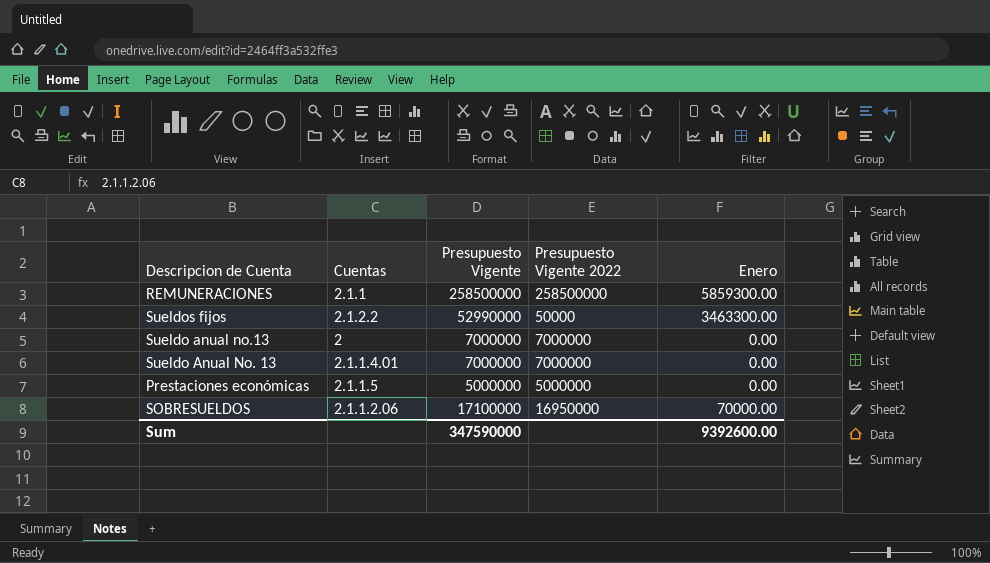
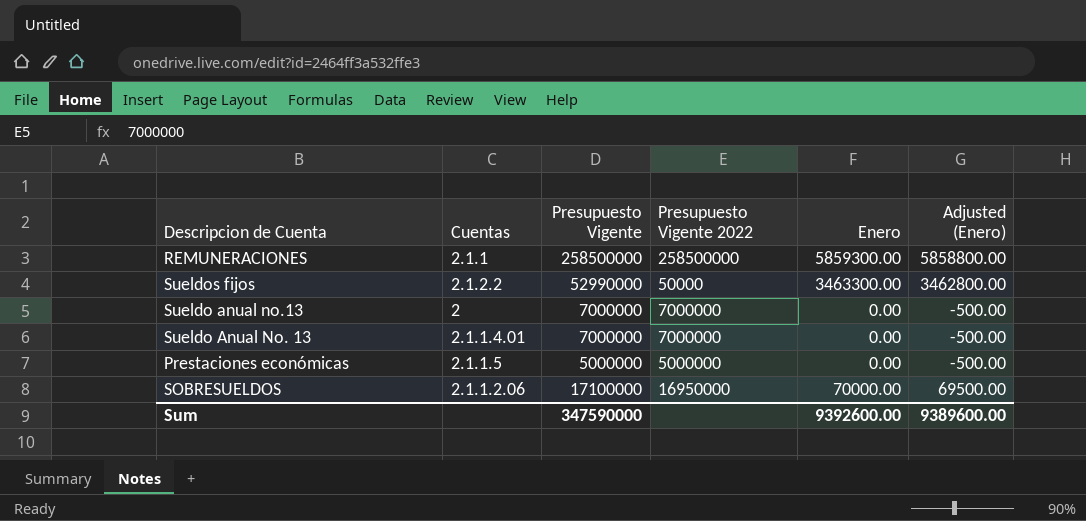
column Adjusted (Enero) | formula: none -> [Enero] - 500

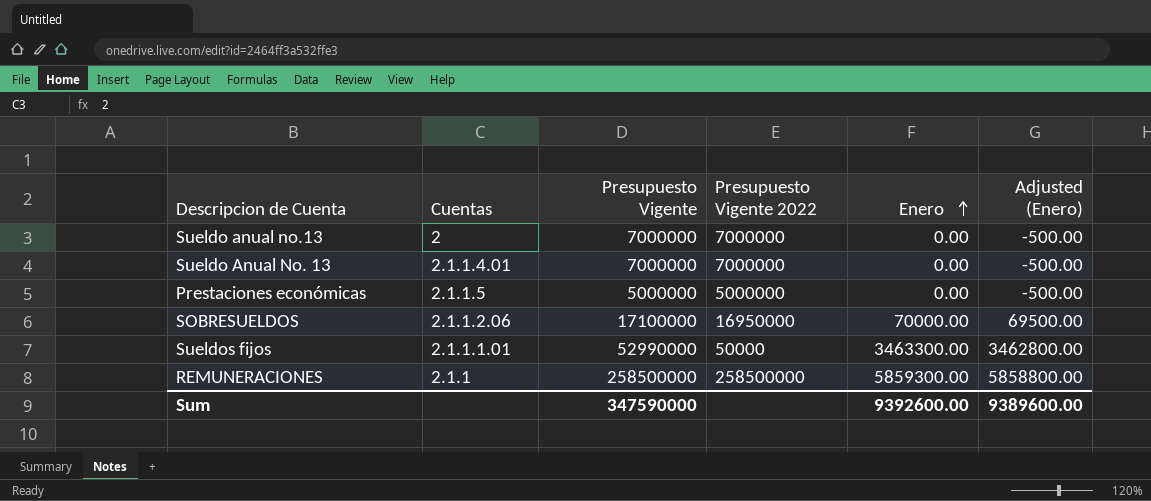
row order: none -> Enero ascending
Sueldos fijos | Cuentas: 2.1.2.2 -> 2.1.1.1.01

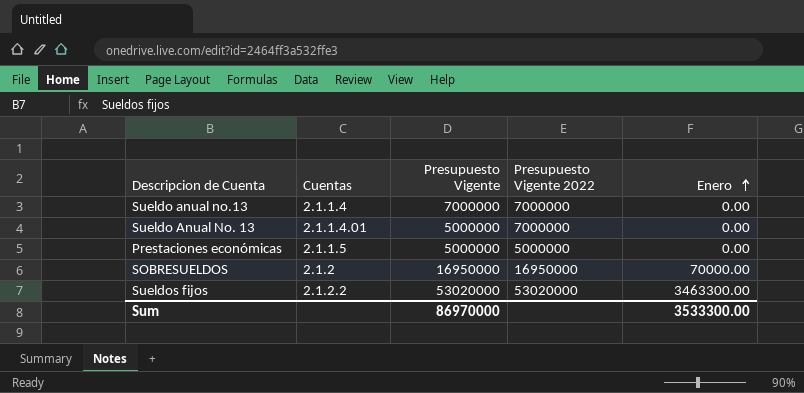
column Adjusted (Enero) | formula: [Enero] - 500 -> none
row REMUNERACIONES: 2.1.1 | 258500000 | 258500000 | 5859300.00 | 5858800.00 -> none
Sueldo anual no.13 | Cuentas: 2 -> 2.1.1.4
Sueldo Anual No. 13 | Presupuesto Vigente: 7000000 -> 5000000
SOBRESUELDOS | Cuentas: 2.1.1.2.06 -> 2.1.2
SOBRESUELDOS | Presupuesto Vigente: 17100000 -> 16950000
Sueldos fijos | Cuentas: 2.1.1.1.01 -> 2.1.2.2
Sueldos fijos | Presupuesto Vigente: 52990000 -> 53020000
Sueldos fijos | Presupuesto Vigente 2022: 50000 -> 53020000
Sum | Presupuesto Vigente: 347590000 -> 86970000
Sum | Enero: 9392600.00 -> 3533300.00

